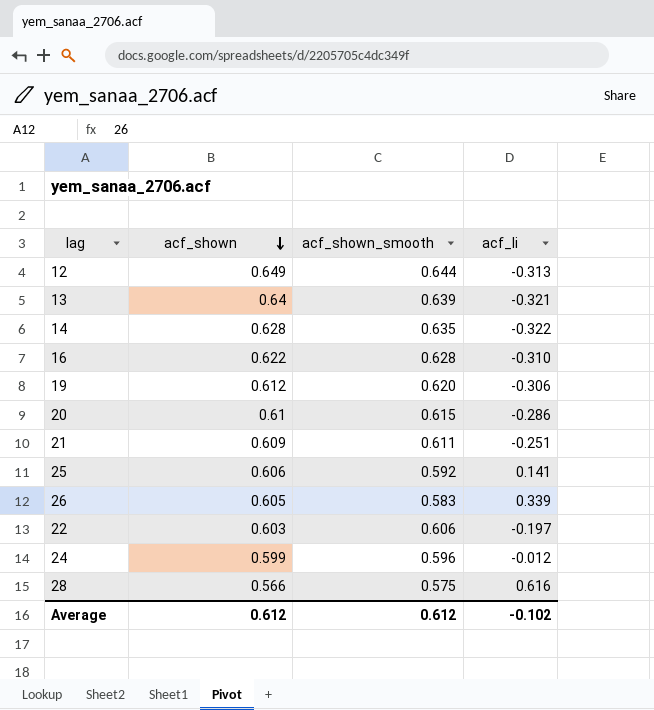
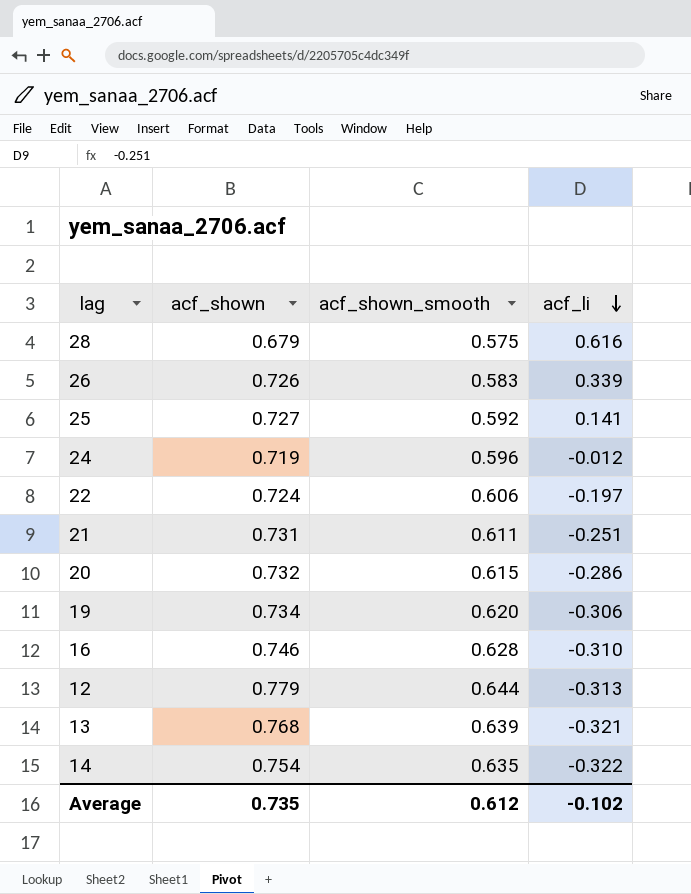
row order: acf_shown descending -> acf_li descending
28 | acf_shown: 0.566 -> 0.679
26 | acf_shown: 0.605 -> 0.726
25 | acf_shown: 0.606 -> 0.727
24 | acf_shown: 0.599 -> 0.719
22 | acf_shown: 0.603 -> 0.724
21 | acf_shown: 0.609 -> 0.731
20 | acf_shown: 0.61 -> 0.732
19 | acf_shown: 0.612 -> 0.734
16 | acf_shown: 0.622 -> 0.746
12 | acf_shown: 0.649 -> 0.779
13 | acf_shown: 0.64 -> 0.768
14 | acf_shown: 0.628 -> 0.754
Average | acf_shown: 0.612 -> 0.735

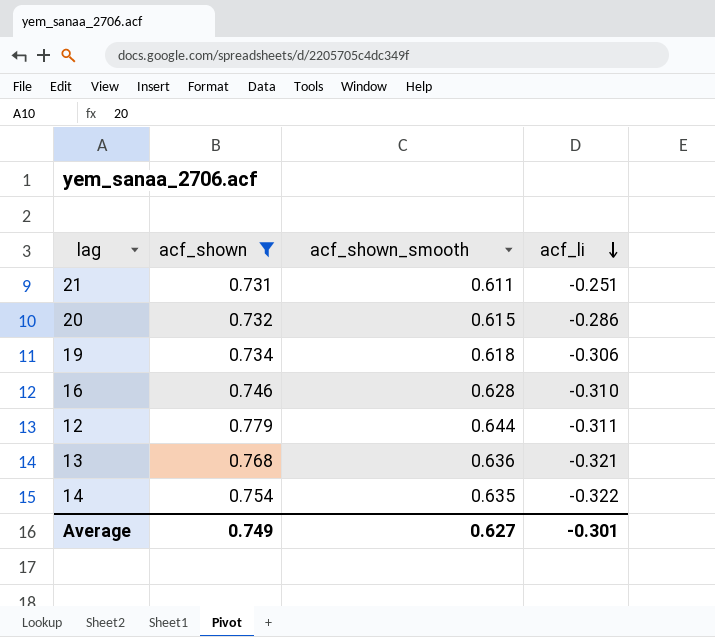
filter: none -> acf_shown >= 0.731
19 | acf_shown_smooth: 0.620 -> 0.618
12 | acf_li: -0.313 -> -0.311
13 | acf_shown_smooth: 0.639 -> 0.636
Average | acf_shown: 0.735 -> 0.749
Average | acf_shown_smooth: 0.612 -> 0.627
Average | acf_li: -0.102 -> -0.301

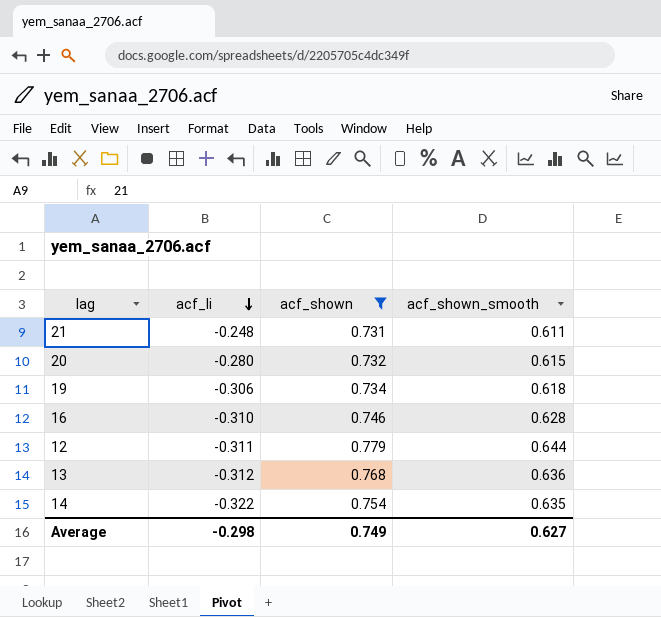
column acf_li | position: 4 -> 2
21 | acf_li: -0.251 -> -0.248
20 | acf_li: -0.286 -> -0.280
13 | acf_li: -0.321 -> -0.312
Average | acf_li: -0.301 -> -0.298

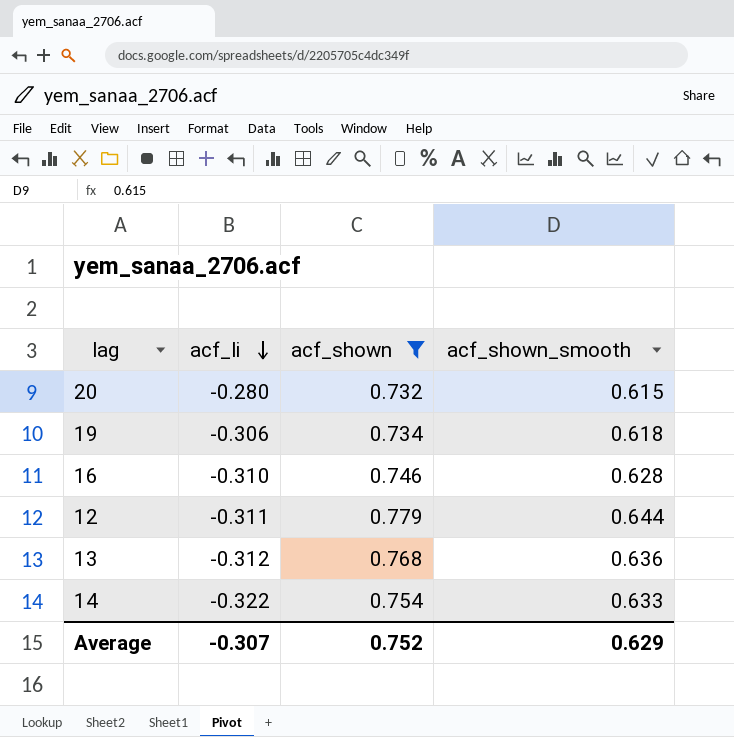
row 21: -0.248 | 0.731 | 0.611 -> none
14 | acf_shown_smooth: 0.635 -> 0.633
Average | acf_li: -0.298 -> -0.307
Average | acf_shown: 0.749 -> 0.752
Average | acf_shown_smooth: 0.627 -> 0.629

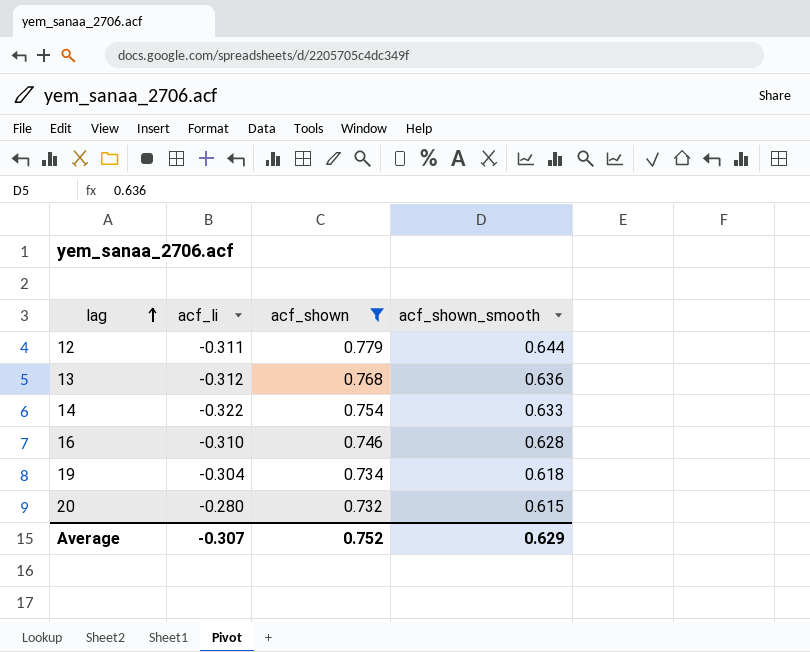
row order: acf_li descending -> lag ascending
19 | acf_li: -0.306 -> -0.304

